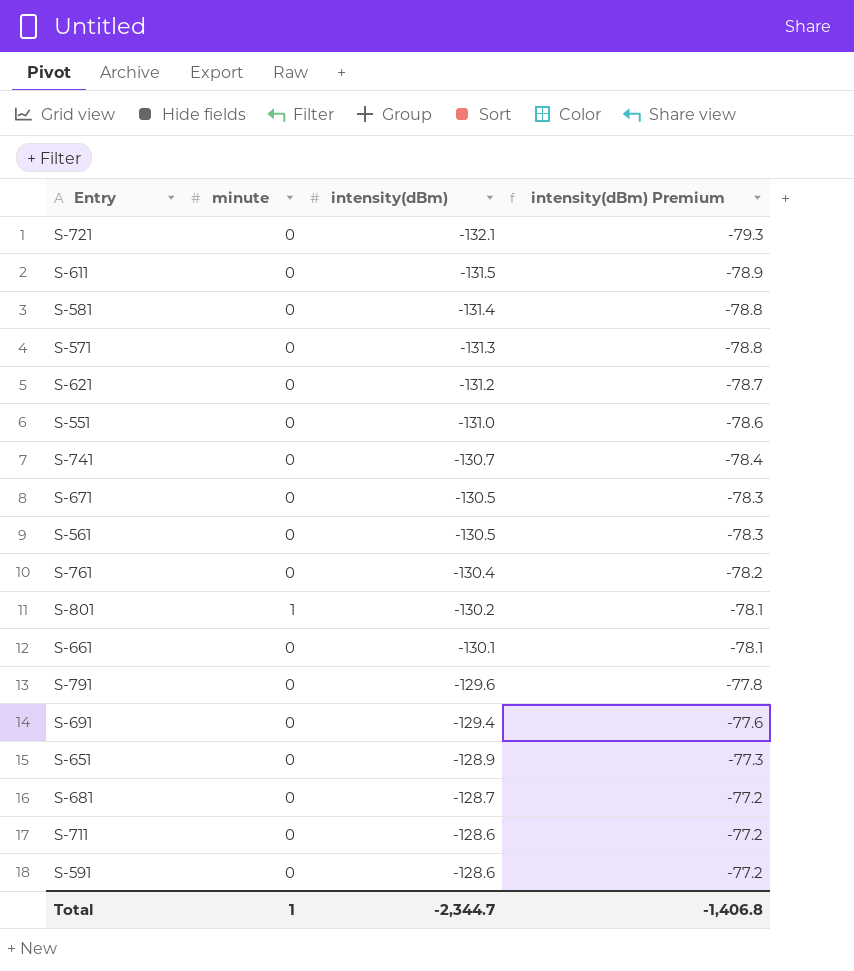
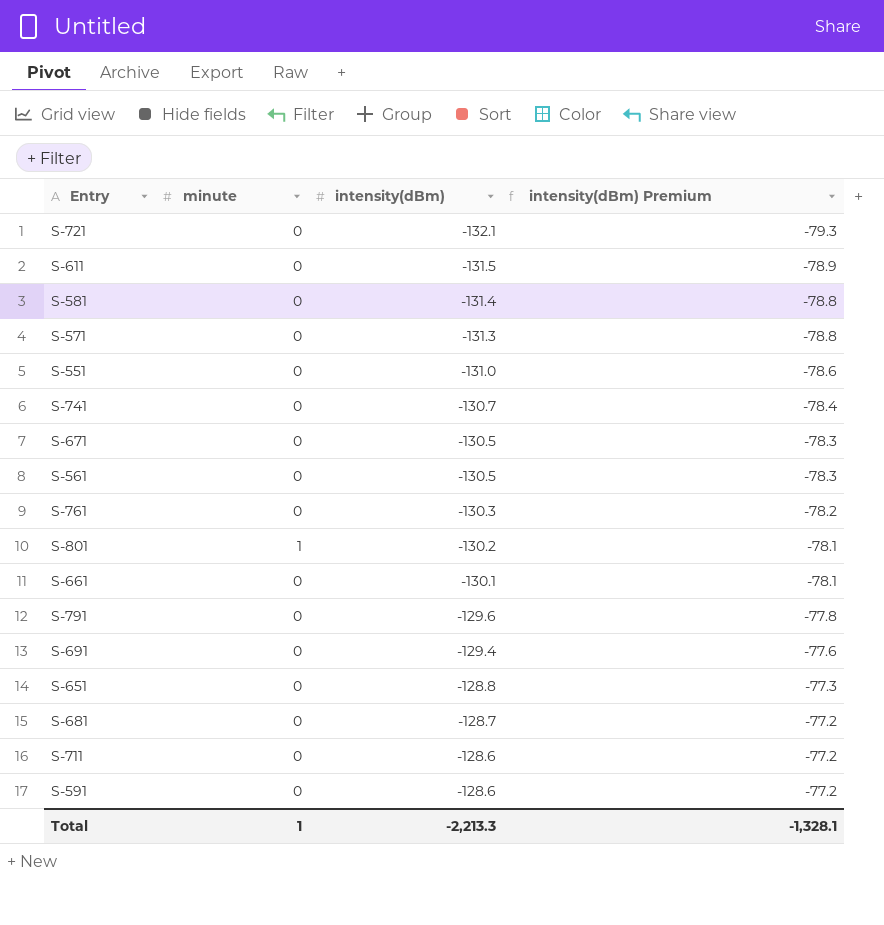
row S-621: 0 | -131.2 | -78.7 -> none
S-761 | intensity(dBm): -130.4 -> -130.3
S-651 | intensity(dBm): -128.9 -> -128.8
Total | intensity(dBm): -2,344.7 -> -2,213.3
Total | intensity(dBm) Premium: -1,406.8 -> -1,328.1

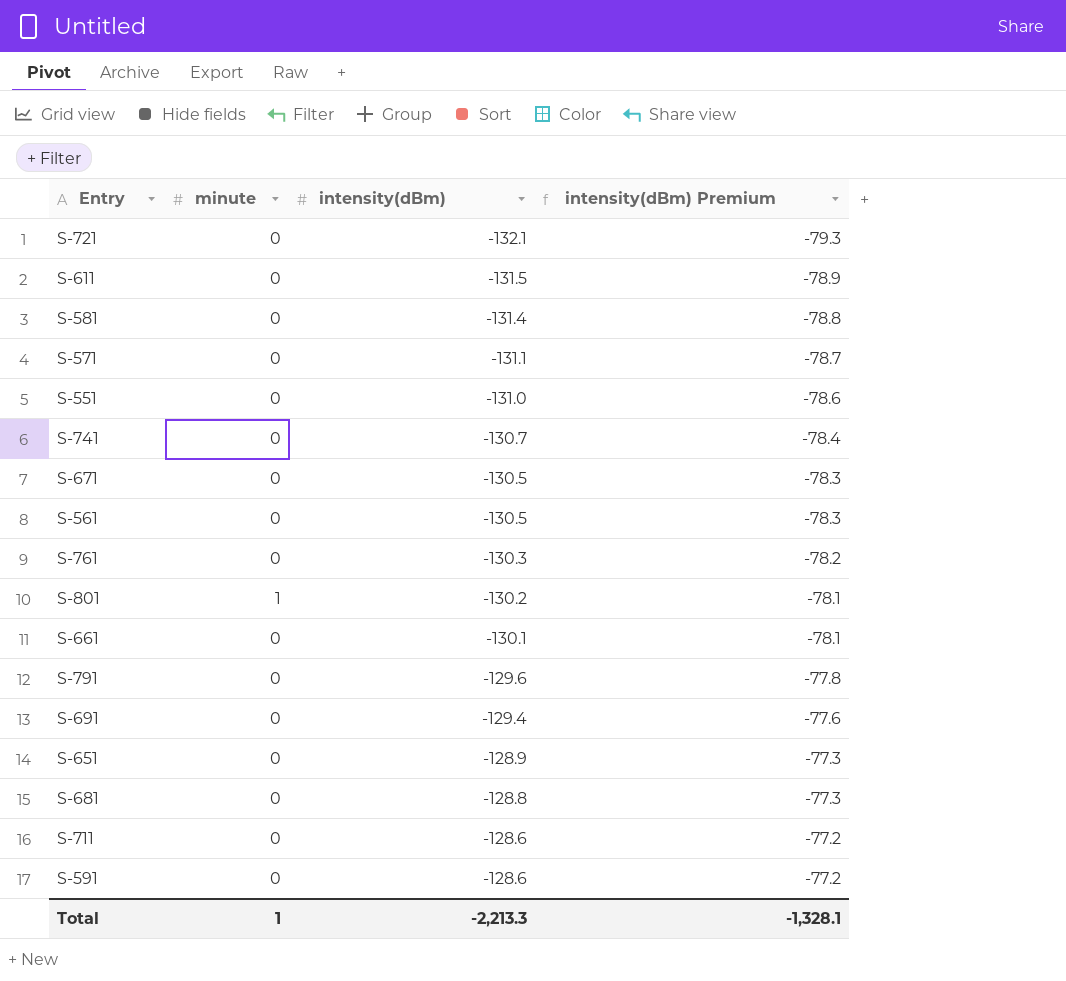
S-571 | intensity(dBm): -131.3 -> -131.1
S-571 | intensity(dBm) Premium: -78.8 -> -78.7
S-651 | intensity(dBm): -128.8 -> -128.9
S-681 | intensity(dBm): -128.7 -> -128.8
S-681 | intensity(dBm) Premium: -77.2 -> -77.3

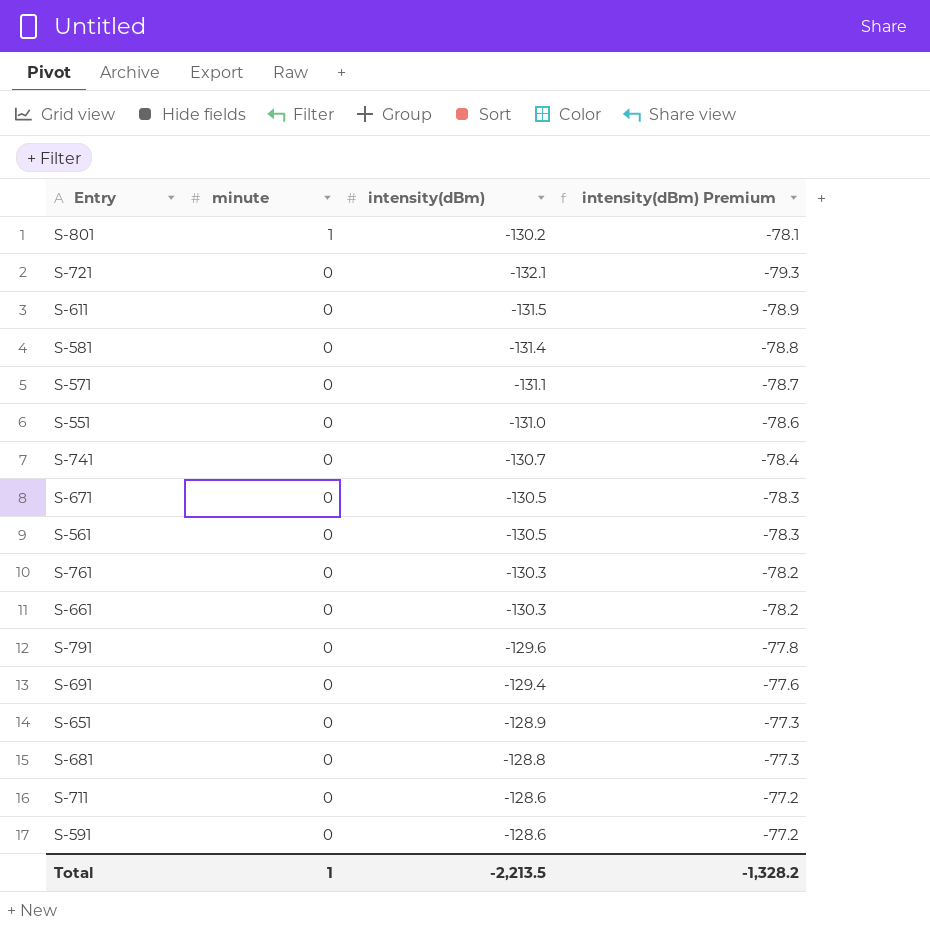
row order: intensity(dBm) ascending -> minute descending
S-661 | intensity(dBm): -130.1 -> -130.3
S-661 | intensity(dBm) Premium: -78.1 -> -78.2
Total | intensity(dBm): -2,213.3 -> -2,213.5
Total | intensity(dBm) Premium: -1,328.1 -> -1,328.2

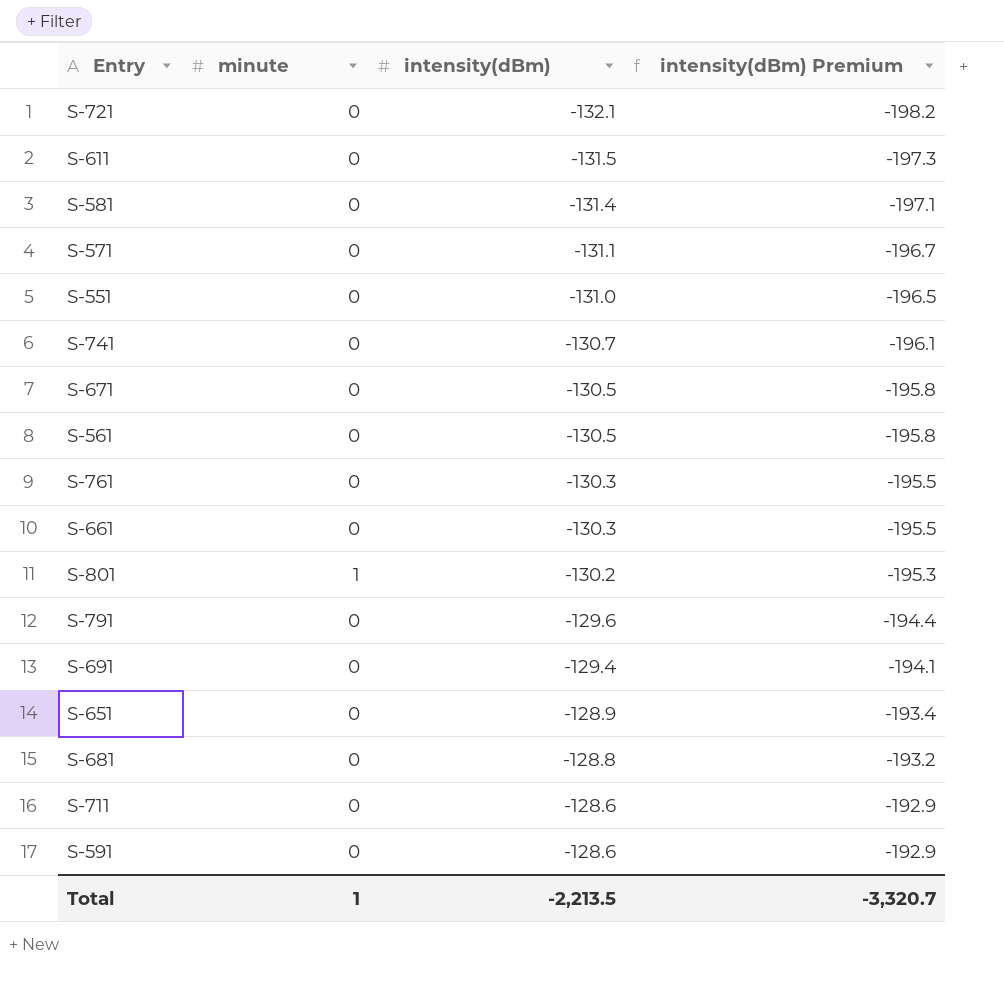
row order: minute descending -> intensity(dBm) ascending
column intensity(dBm) Premium | formula: [intensity(dBm)] * 0.6 -> [intensity(dBm)] * 1.5
Total | intensity(dBm) Premium: -1,328.2 -> -3,320.7

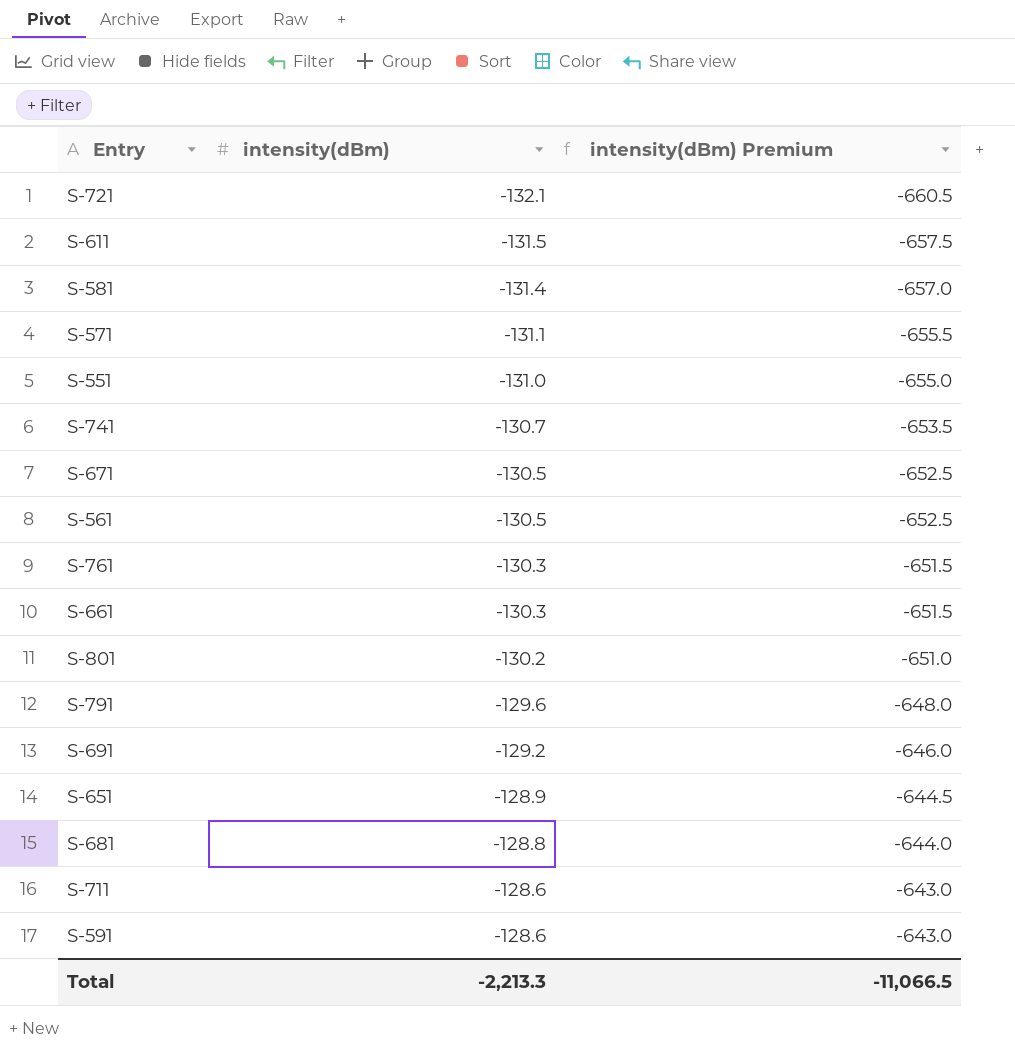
column minute | position: 2 -> none
column intensity(dBm) Premium | formula: [intensity(dBm)] * 1.5 -> [intensity(dBm)] * 5
S-691 | intensity(dBm): -129.4 -> -129.2
Total | intensity(dBm): -2,213.5 -> -2,213.3
Total | intensity(dBm) Premium: -3,320.7 -> -11,066.5

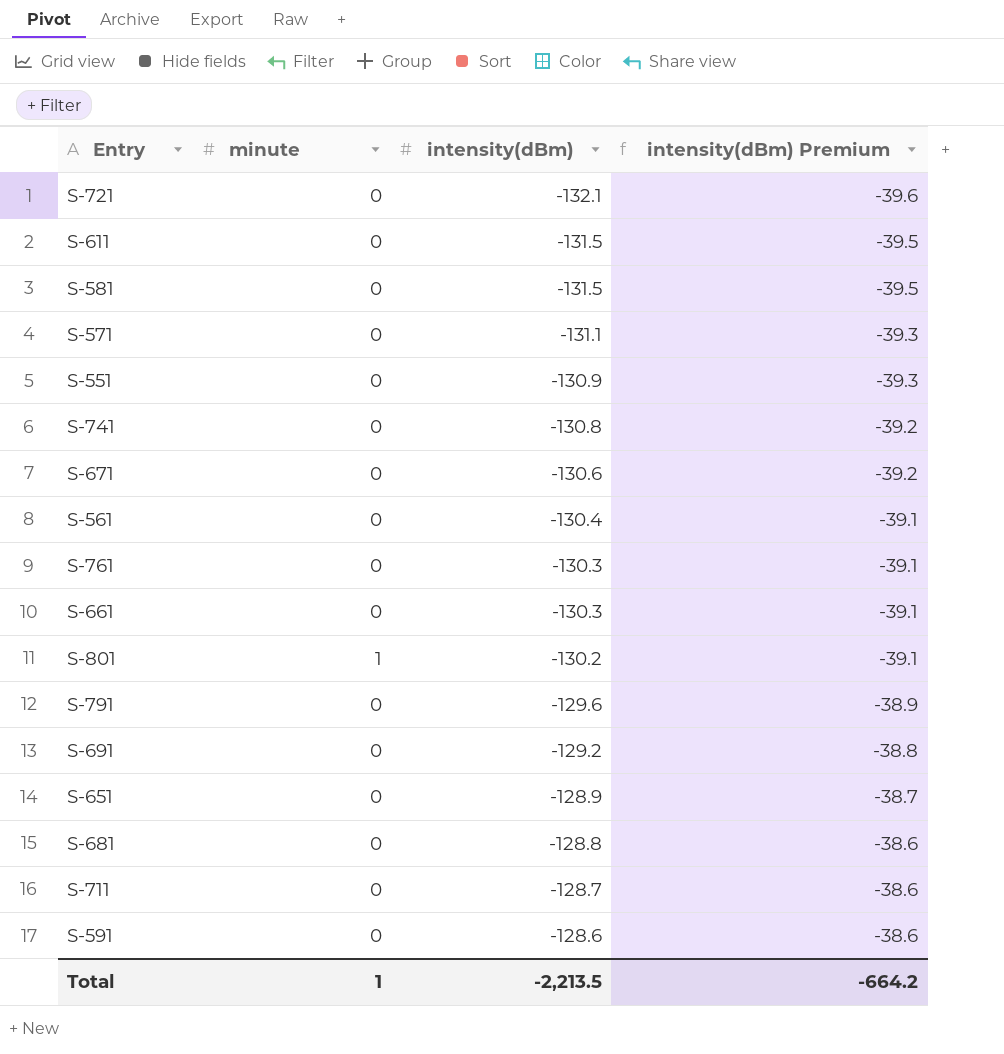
column minute | position: none -> 2
column intensity(dBm) Premium | formula: [intensity(dBm)] * 5 -> [intensity(dBm)] * 0.3
S-581 | intensity(dBm): -131.4 -> -131.5
S-551 | intensity(dBm): -131.0 -> -130.9
S-741 | intensity(dBm): -130.7 -> -130.8
S-671 | intensity(dBm): -130.5 -> -130.6
S-561 | intensity(dBm): -130.5 -> -130.4
S-711 | intensity(dBm): -128.6 -> -128.7
Total | intensity(dBm): -2,213.3 -> -2,213.5
Total | intensity(dBm) Premium: -11,066.5 -> -664.2

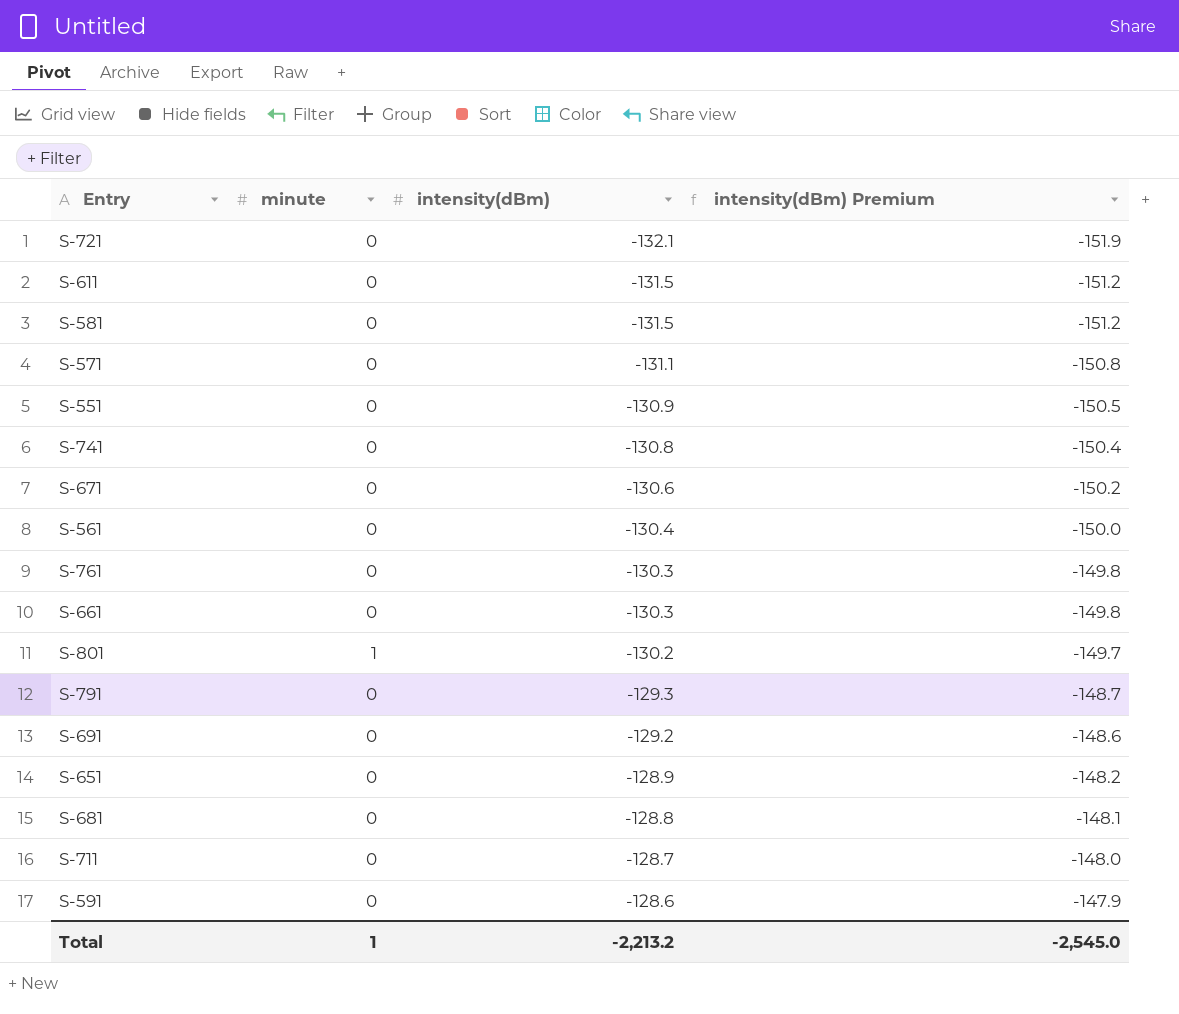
column intensity(dBm) Premium | formula: [intensity(dBm)] * 0.3 -> [intensity(dBm)] * 1.15
S-791 | intensity(dBm): -129.6 -> -129.3
Total | intensity(dBm): -2,213.5 -> -2,213.2
Total | intensity(dBm) Premium: -664.2 -> -2,545.0

